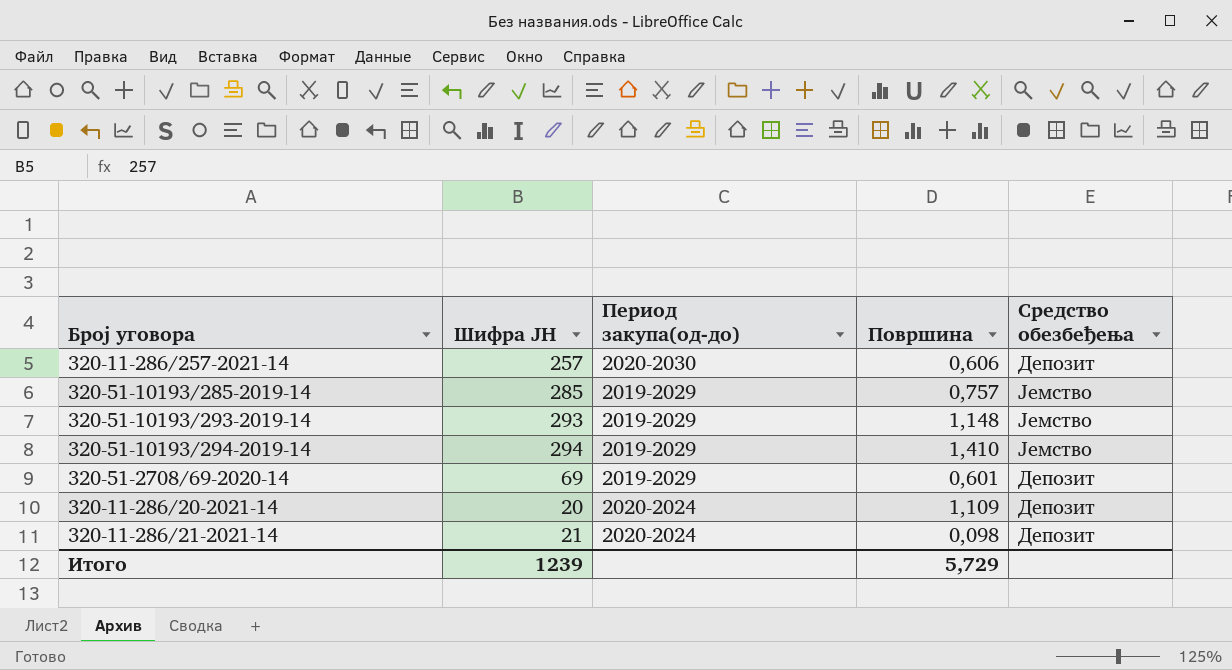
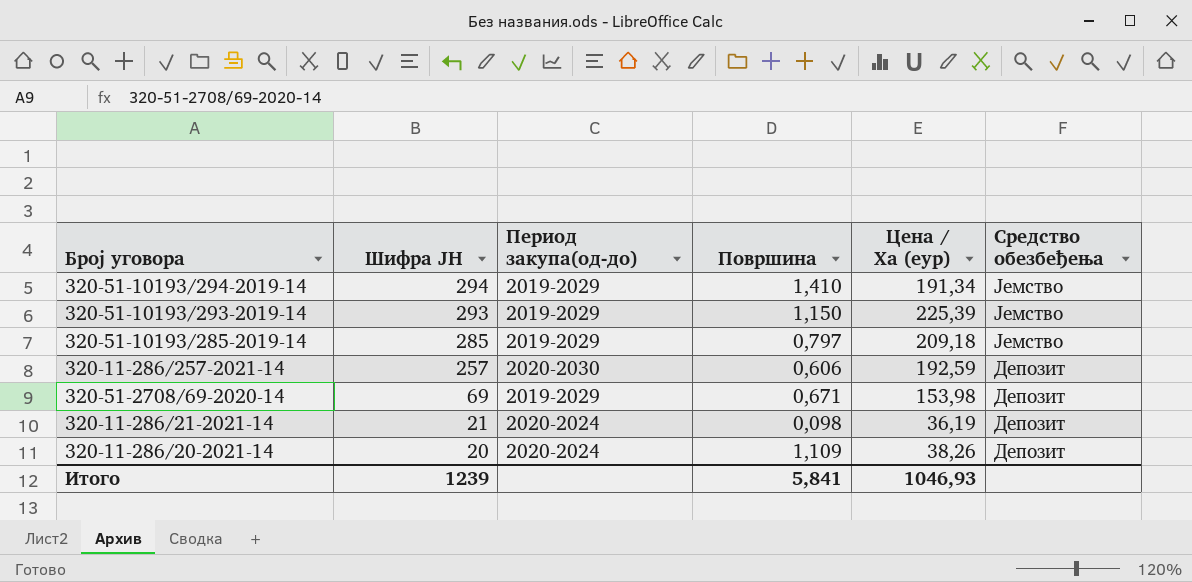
row order: none -> Шифра ЈН descending
column Цена / Ха (еур) | position: none -> 5
320-51-10193/293-2019-14 | Површина: 1,148 -> 1,150
320-51-10193/285-2019-14 | Површина: 0,757 -> 0,797
320-51-2708/69-2020-14 | Површина: 0,601 -> 0,671
Итого | Површина: 5,729 -> 5,841

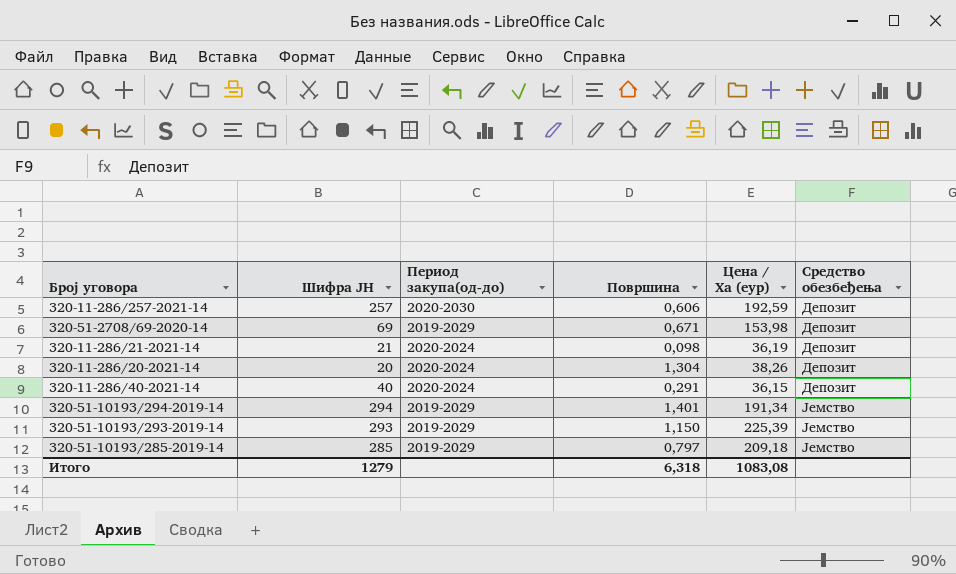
row order: Шифра ЈН descending -> Средство обезбеђења ascending
320-11-286/20-2021-14 | Површина: 1,109 -> 1,304
row 320-11-286/40-2021-14: none -> 40 | 2020-2024 | 0,291 | 36,15 | Депозит
320-51-10193/294-2019-14 | Површина: 1,410 -> 1,401
Итого | Шифра ЈН: 1239 -> 1279
Итого | Површина: 5,841 -> 6,318
Итого | Цена / Ха (еур): 1046,93 -> 1083,08

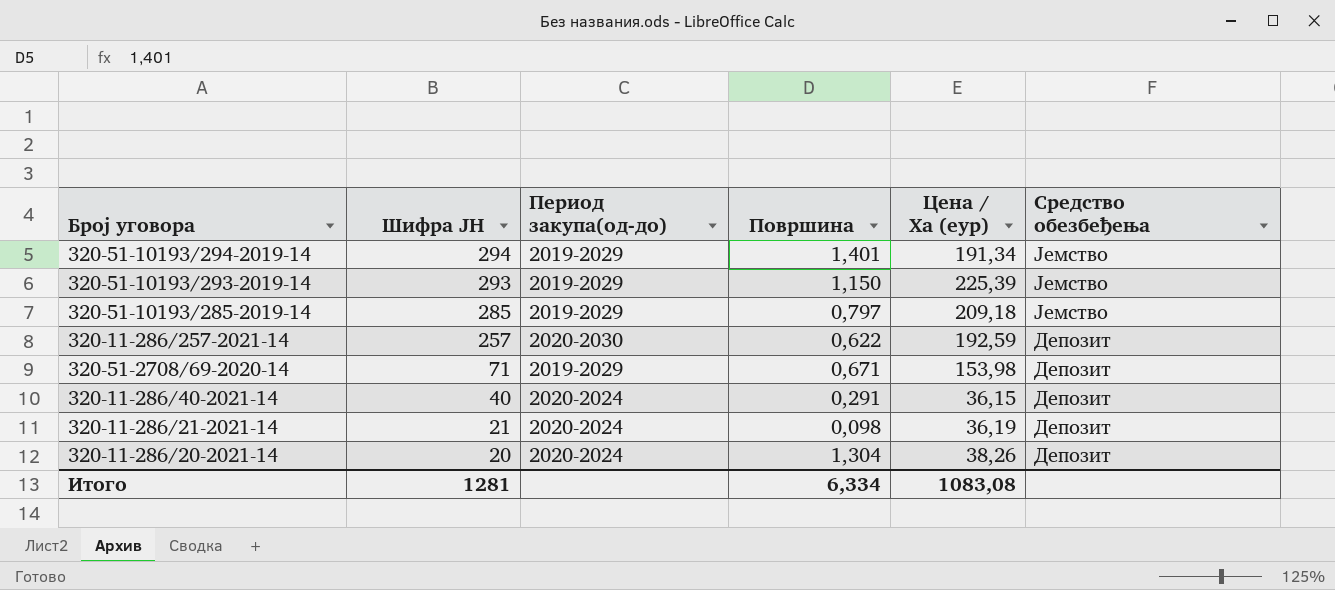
row order: Средство обезбеђења ascending -> Шифра ЈН descending
320-11-286/257-2021-14 | Површина: 0,606 -> 0,622
320-51-2708/69-2020-14 | Шифра ЈН: 69 -> 71
Итого | Шифра ЈН: 1279 -> 1281
Итого | Површина: 6,318 -> 6,334

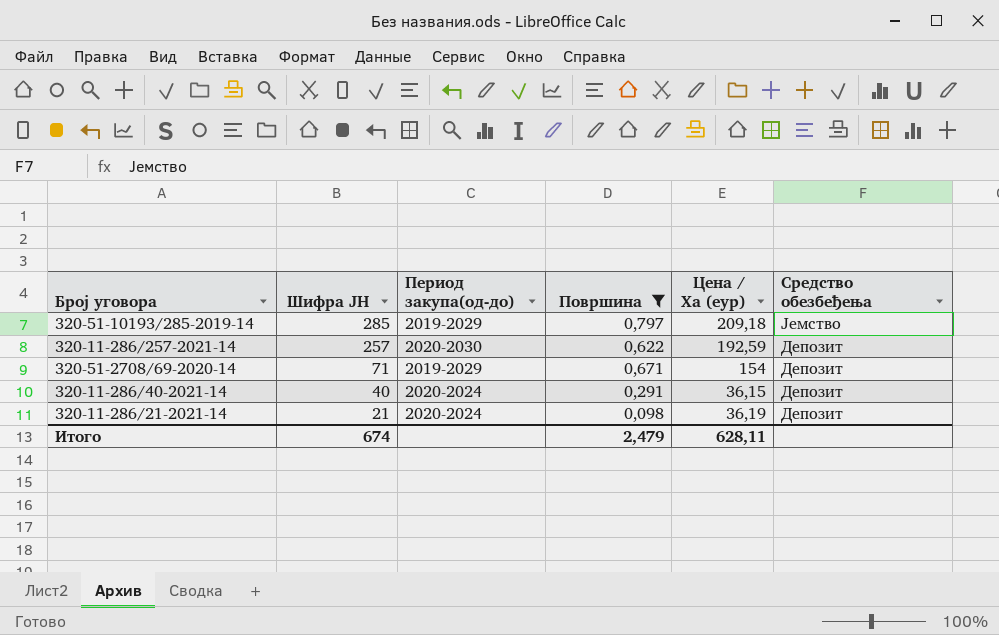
filter: none -> Површина <= 0,797
320-51-2708/69-2020-14 | Цена / Ха (еур): 153,98 -> 154
Итого | Шифра ЈН: 1281 -> 674
Итого | Површина: 6,334 -> 2,479
Итого | Цена / Ха (еур): 1083,08 -> 628,11

